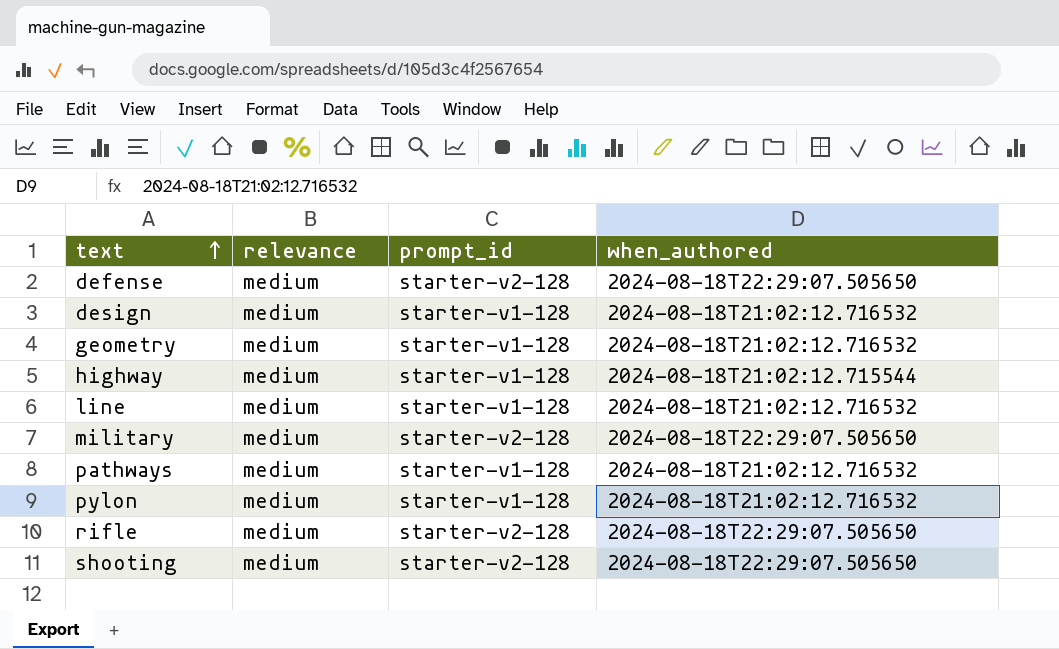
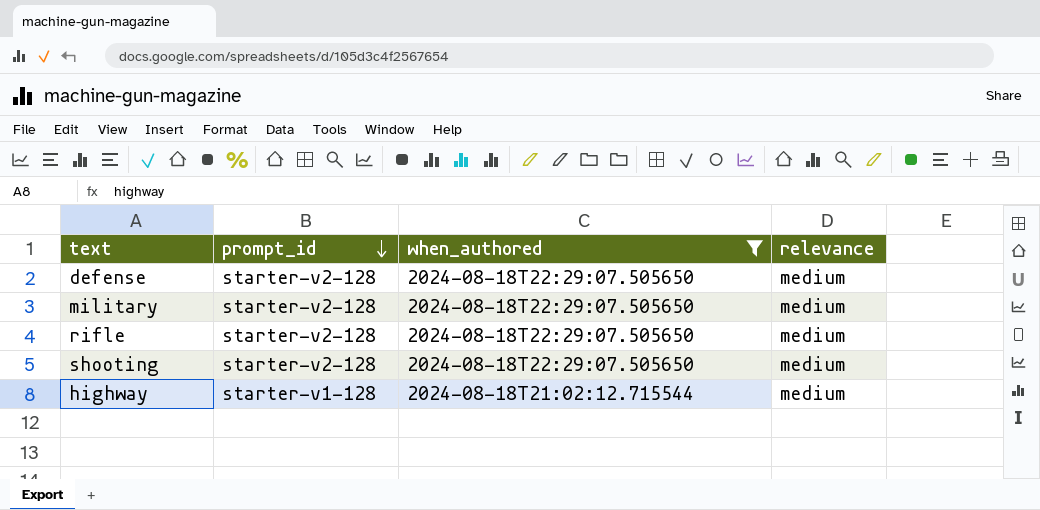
filter: none -> when_authored != 2024-08-18T21:02:12.716532
row order: text ascending -> prompt_id descending
column relevance | position: 2 -> 4

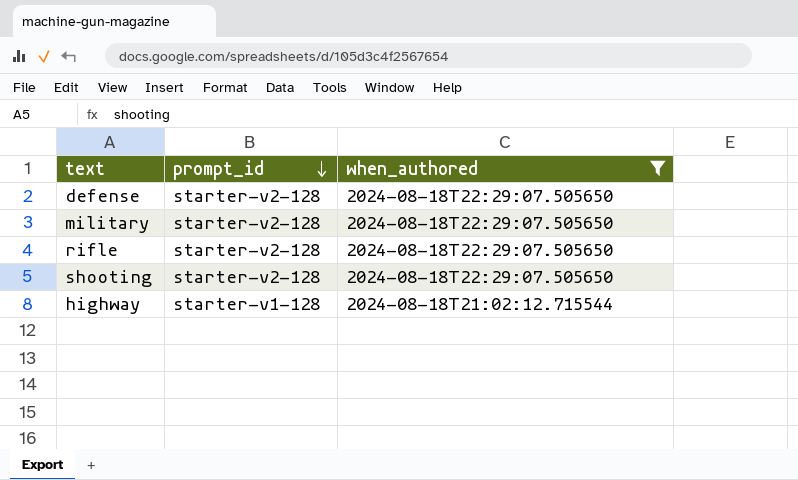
column relevance | position: 4 -> none

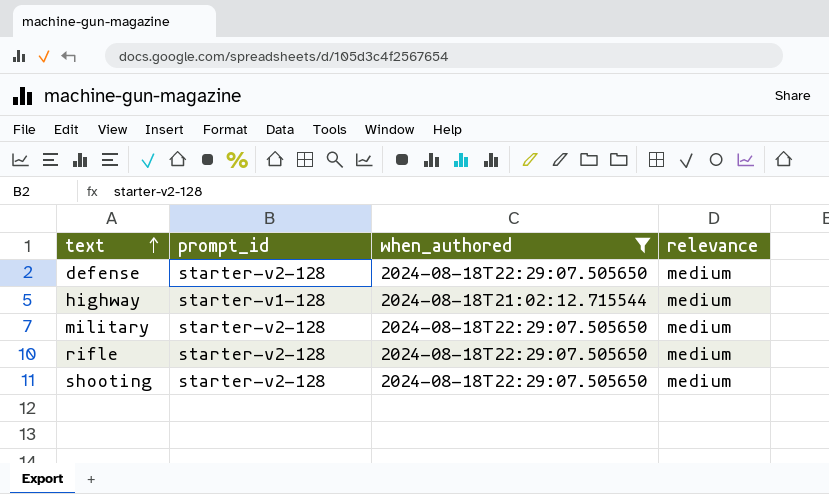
row order: prompt_id descending -> text ascending
column relevance | position: none -> 4

